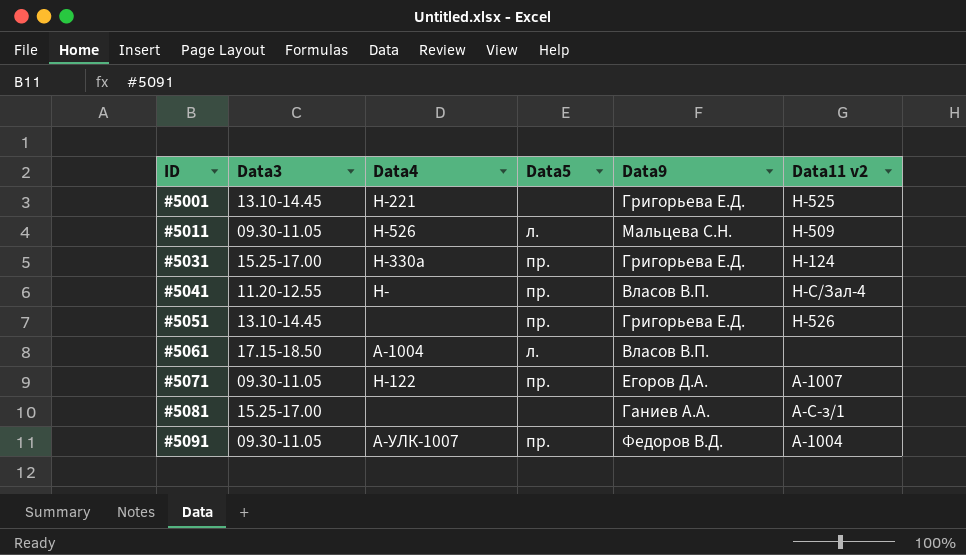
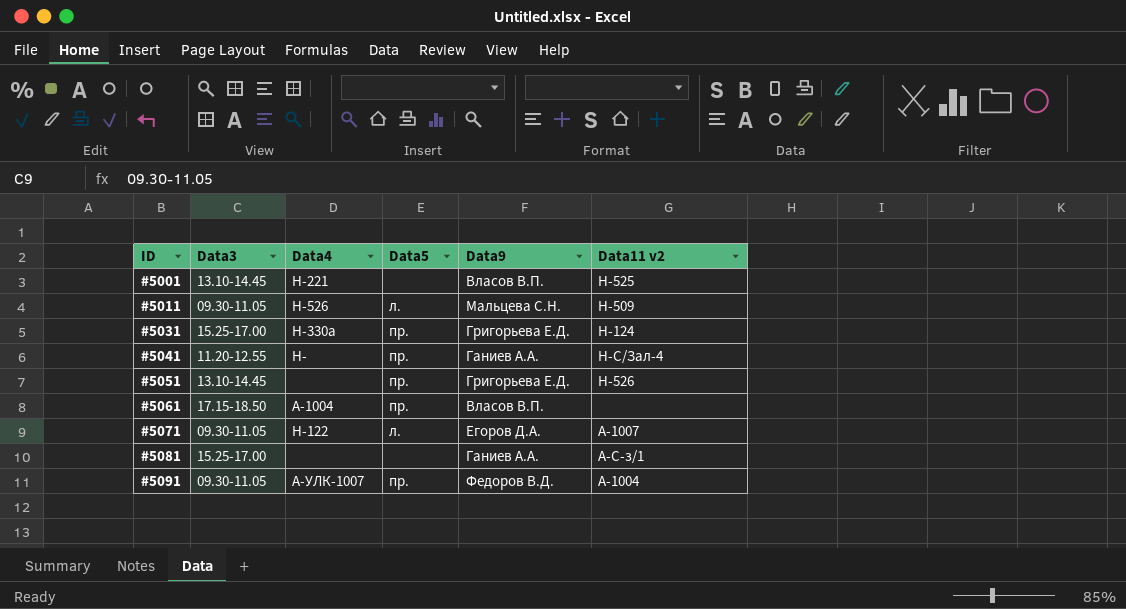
#5001 | Data9: Григорьева Е.Д. -> Власов В.П.
#5041 | Data9: Власов В.П. -> Ганиев А.А.
#5061 | Data5: л. -> пр.
#5071 | Data5: пр. -> л.

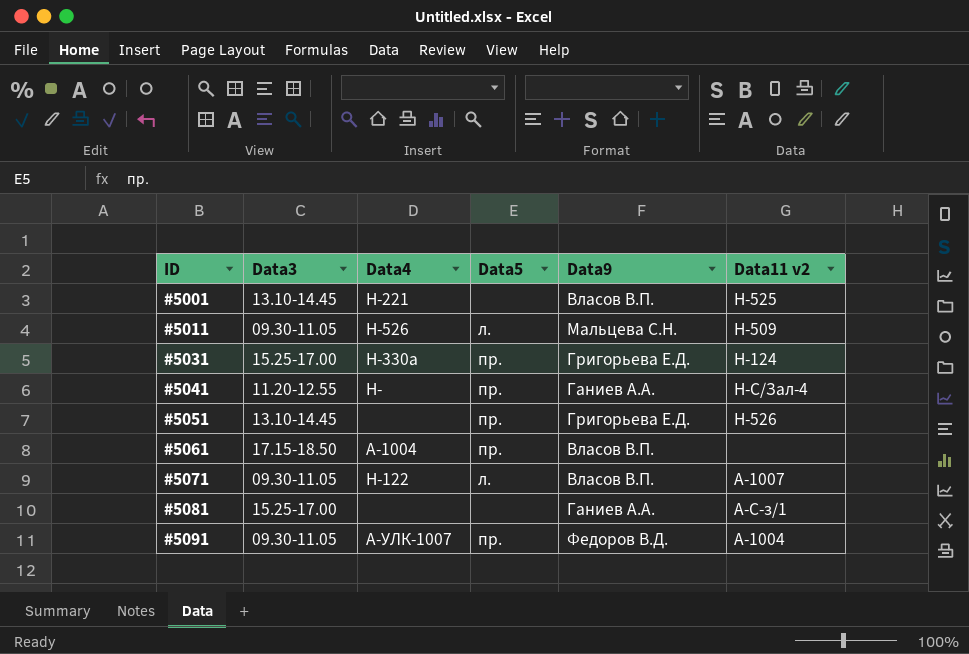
#5071 | Data9: Егоров Д.А. -> Власов В.П.

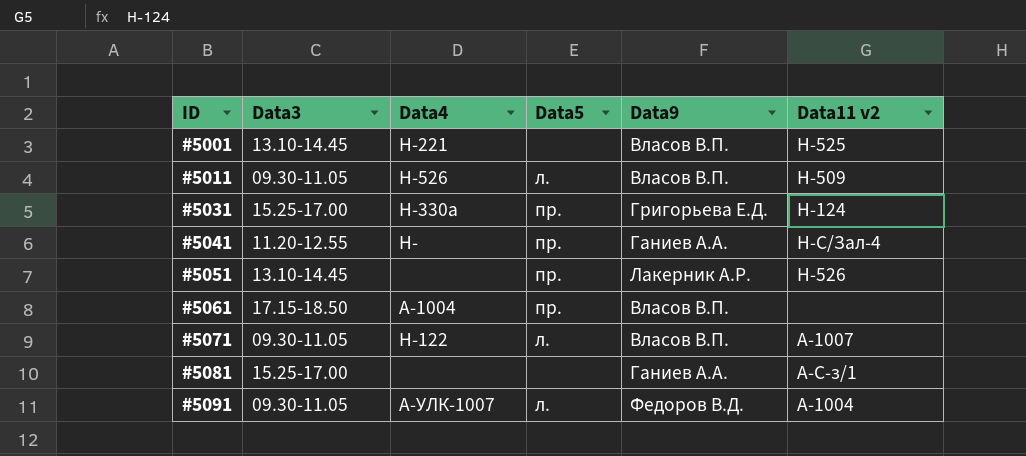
#5011 | Data9: Мальцева С.Н. -> Власов В.П.
#5051 | Data9: Григорьева Е.Д. -> Лакерник А.Р.
#5091 | Data5: пр. -> л.

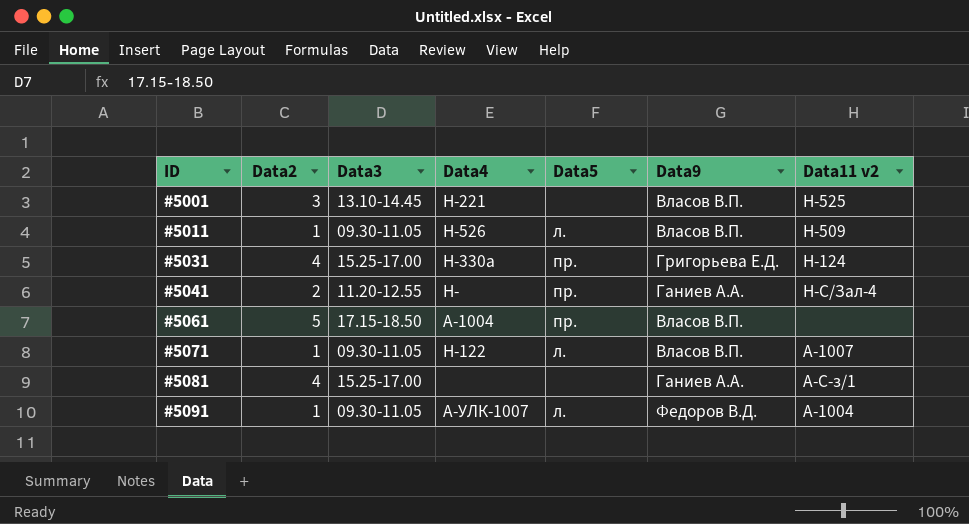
column Data2 | position: none -> 2
row #5051: 13.10-14.45 | none | пр. | Лакерник А.Р. | Н-526 -> none

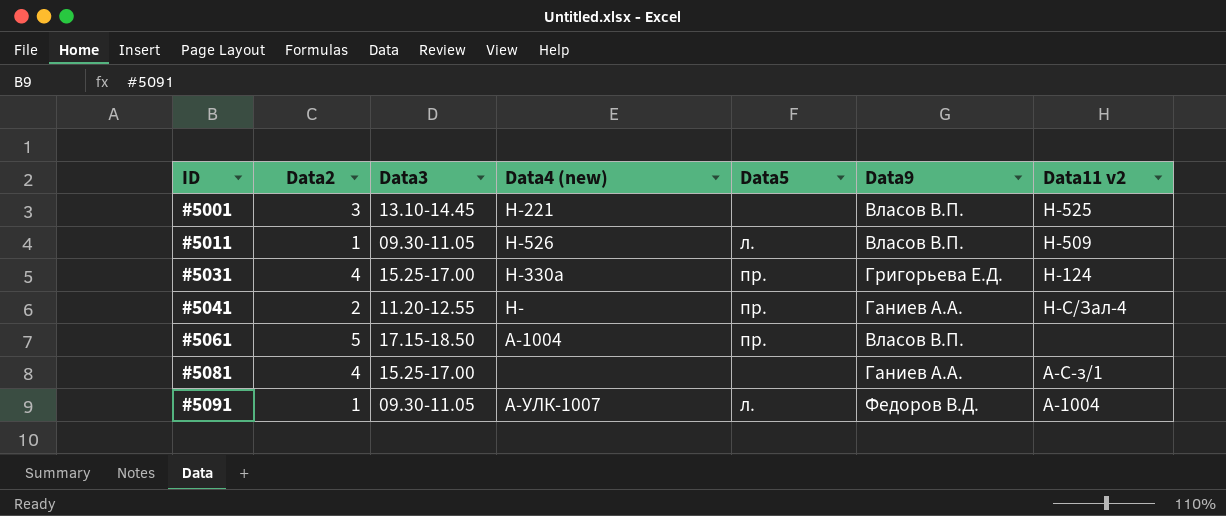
column name: Data4 -> Data4 (new)
row #5071: 1 | 09.30-11.05 | Н-122 | л. | Власов В.П. | А-1007 -> none

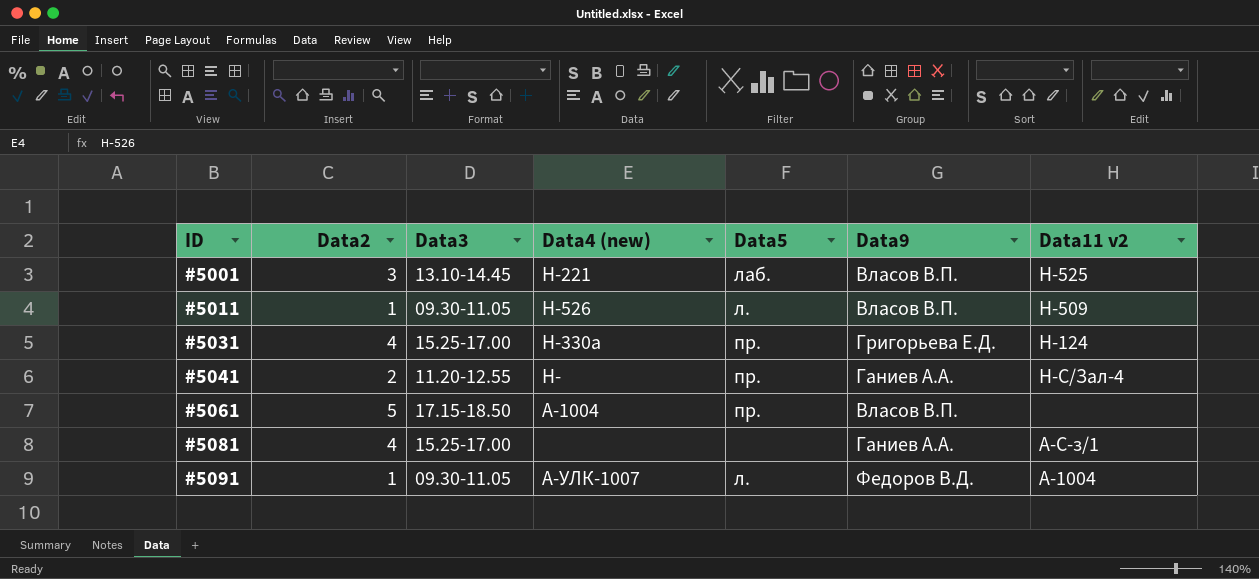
#5001 | Data5: none -> лаб.

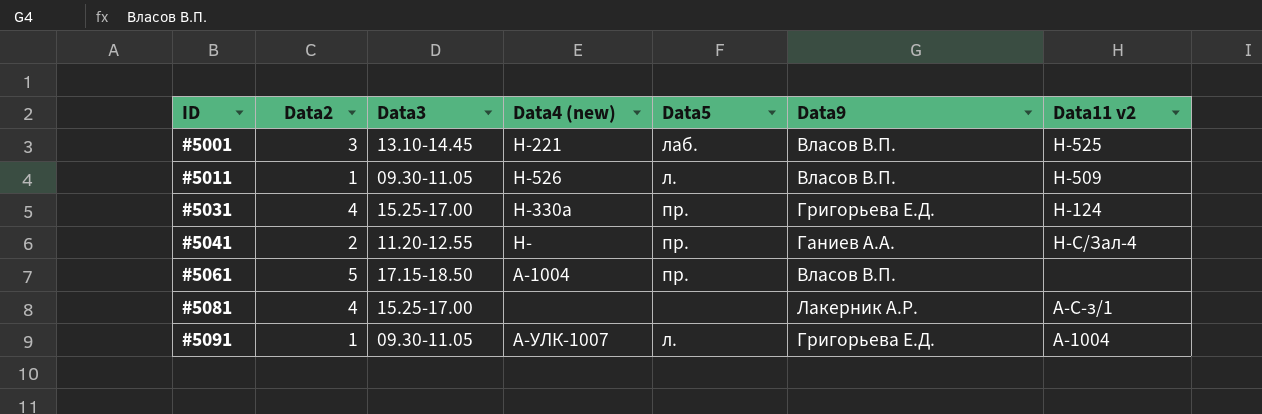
#5081 | Data9: Ганиев А.А. -> Лакерник А.Р.
#5091 | Data9: Федоров В.Д. -> Григорьева Е.Д.

